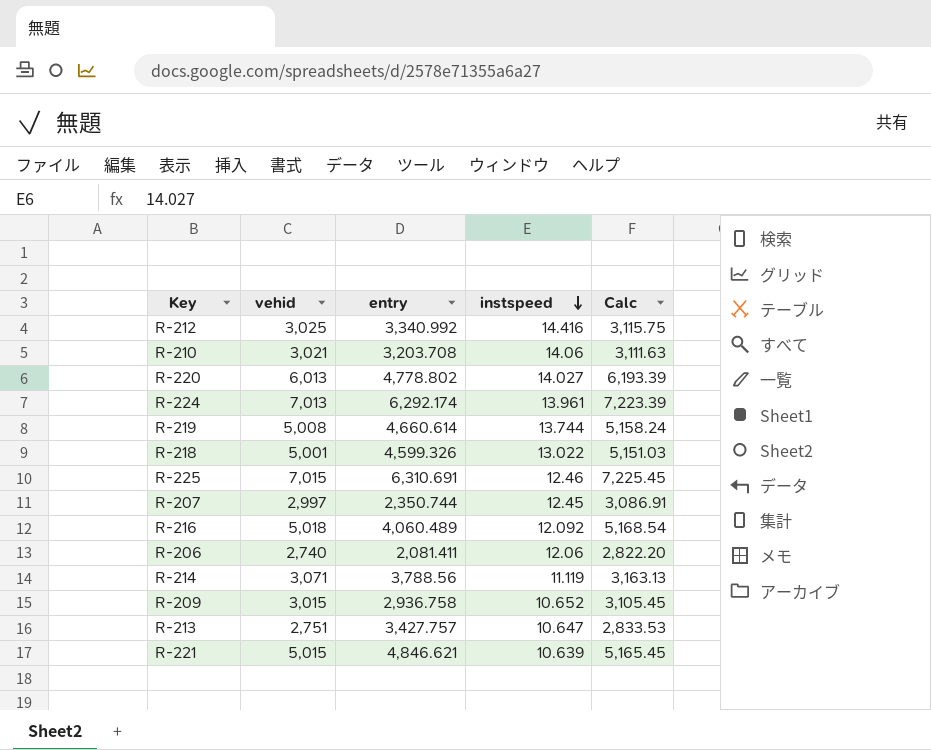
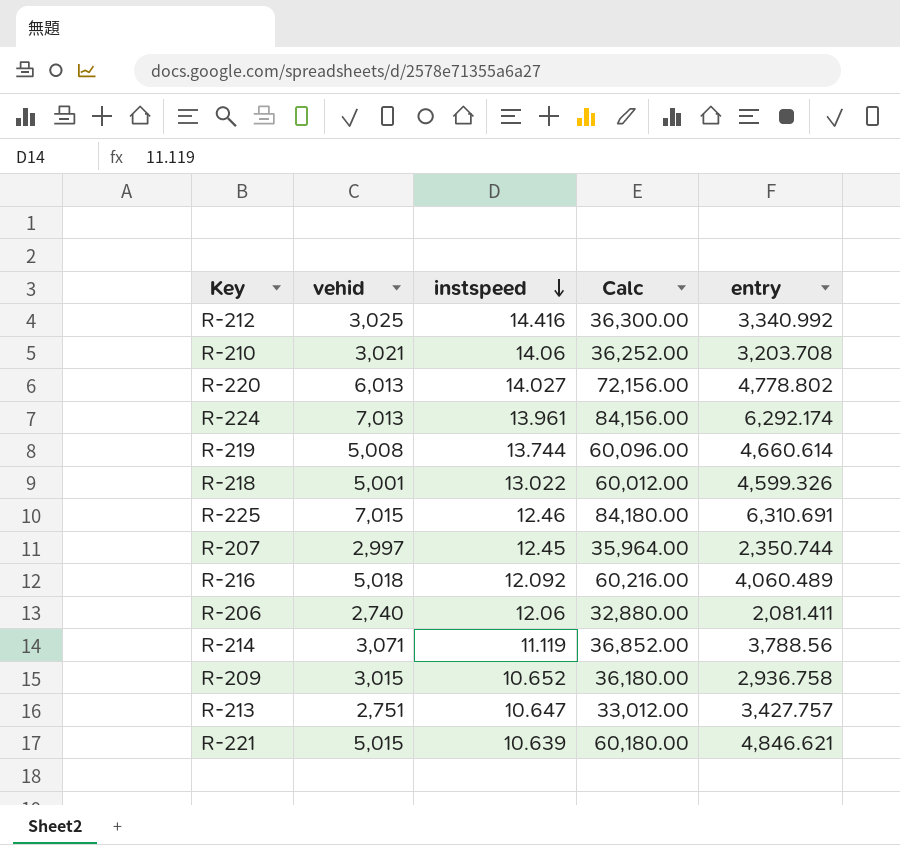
column Calc | formula: [vehid] * 1.03 -> [vehid] * 12
column entry | position: 3 -> 5

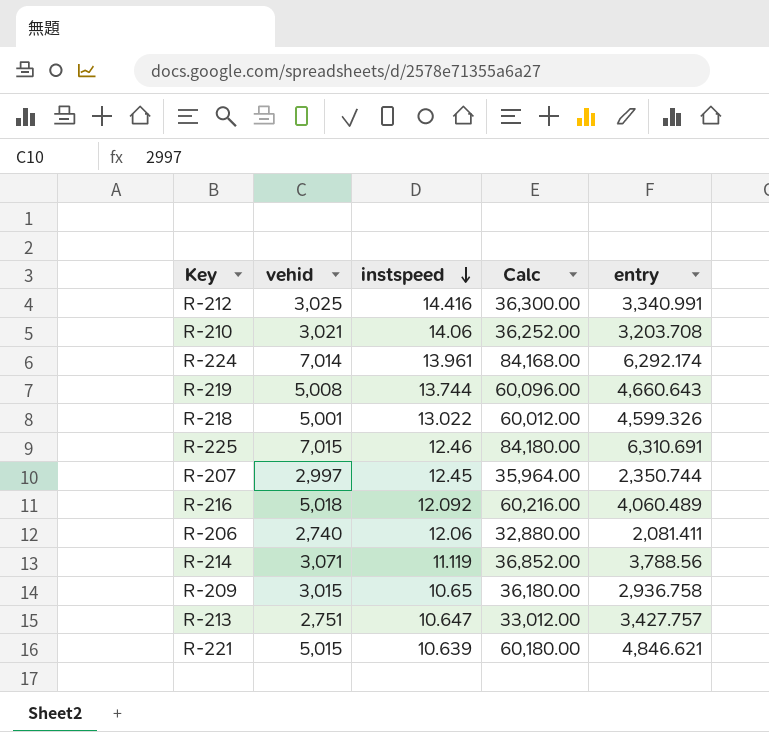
row R-220: 6,013 | 14.027 | 72,156.00 | 4,778.802 -> none
R-212 | entry: 3,340.992 -> 3,340.991
R-224 | vehid: 7,013 -> 7,014
R-224 | Calc: 84,156.00 -> 84,168.00
R-219 | entry: 4,660.614 -> 4,660.643
R-209 | instspeed: 10.652 -> 10.65

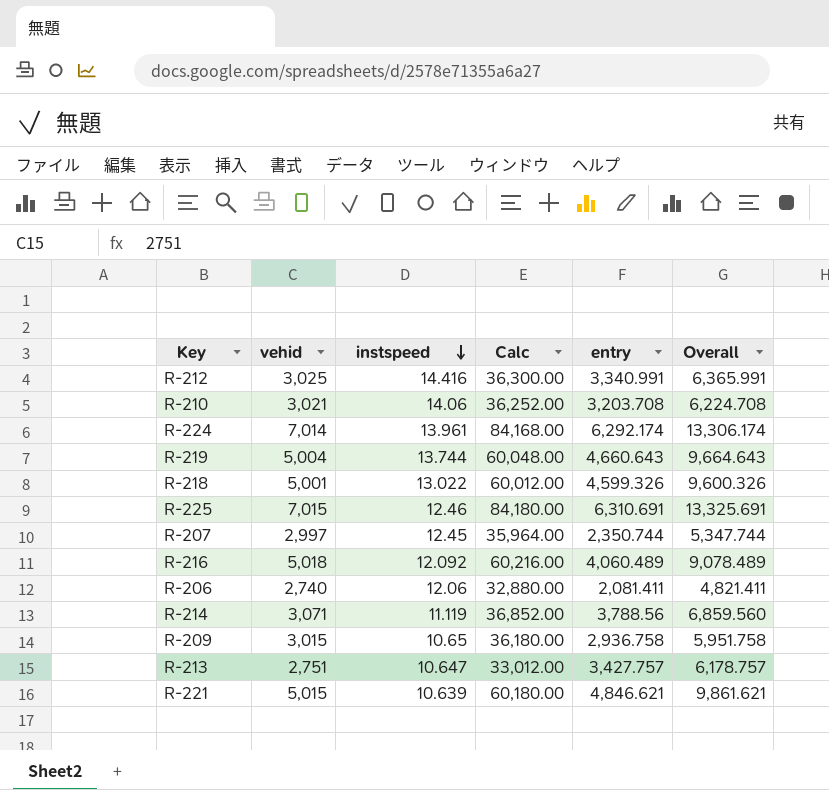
column Overall | formula: none -> [vehid] + [entry]
R-219 | vehid: 5,008 -> 5,004
R-219 | Calc: 60,096.00 -> 60,048.00

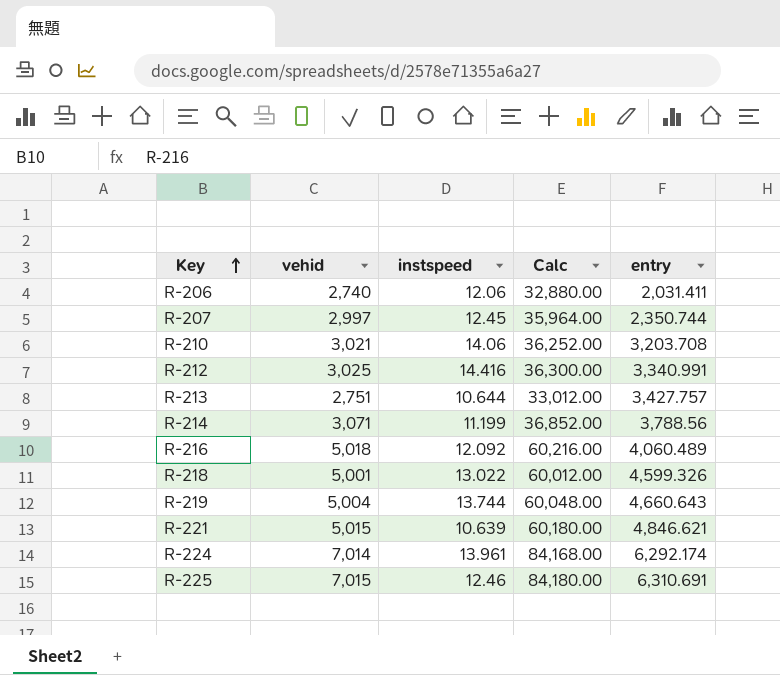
row order: instspeed descending -> Key ascending
column Overall | formula: [vehid] + [entry] -> none
row R-209: 3,015 | 10.65 | 36,180.00 | 2,936.758 | 5,951.758 -> none
R-206 | entry: 2,081.411 -> 2,031.411
R-213 | instspeed: 10.647 -> 10.644
R-214 | instspeed: 11.119 -> 11.199

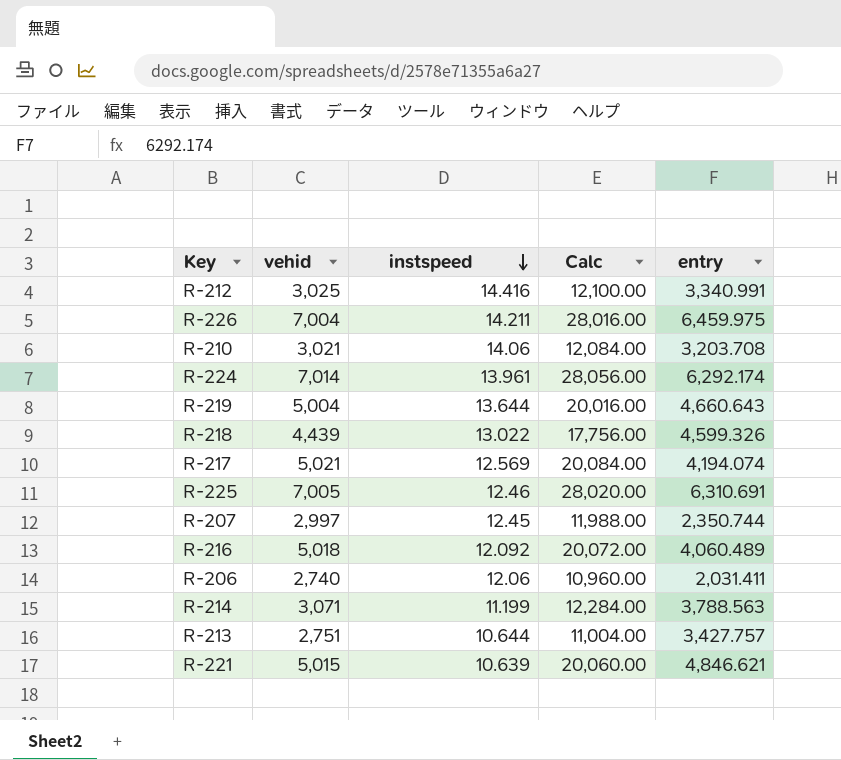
row order: Key ascending -> instspeed descending
column Calc | formula: [vehid] * 12 -> [vehid] * 4
row R-226: none -> 7,004 | 14.211 | 28,016.00 | 6,459.975
R-219 | instspeed: 13.744 -> 13.644
R-218 | vehid: 5,001 -> 4,439
row R-217: none -> 5,021 | 12.569 | 20,084.00 | 4,194.074
R-225 | vehid: 7,015 -> 7,005
R-214 | entry: 3,788.56 -> 3,788.563

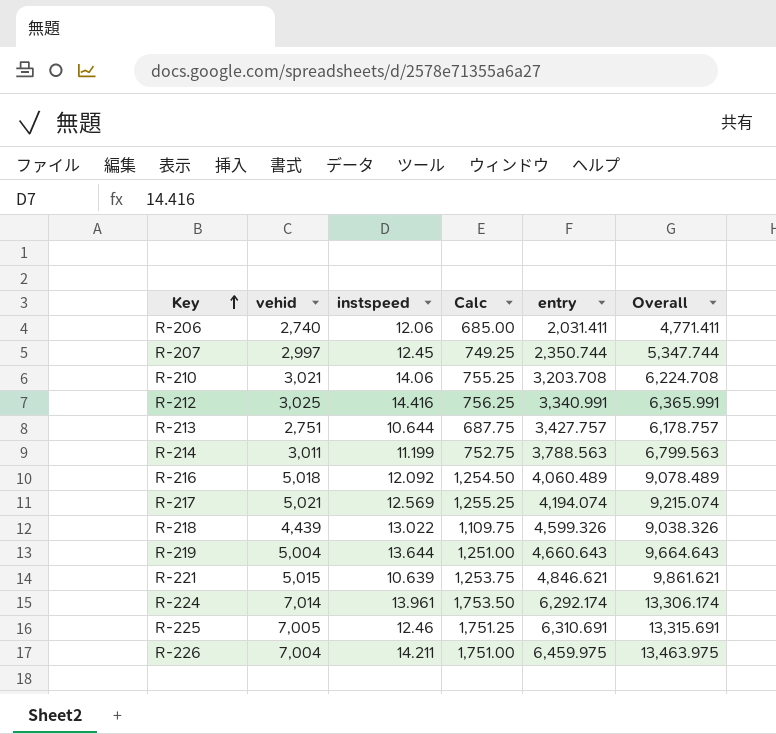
row order: instspeed descending -> Key ascending
column Calc | formula: [vehid] * 4 -> [vehid] * 0.25
column Overall | formula: none -> [vehid] + [entry]
R-214 | vehid: 3,071 -> 3,011

